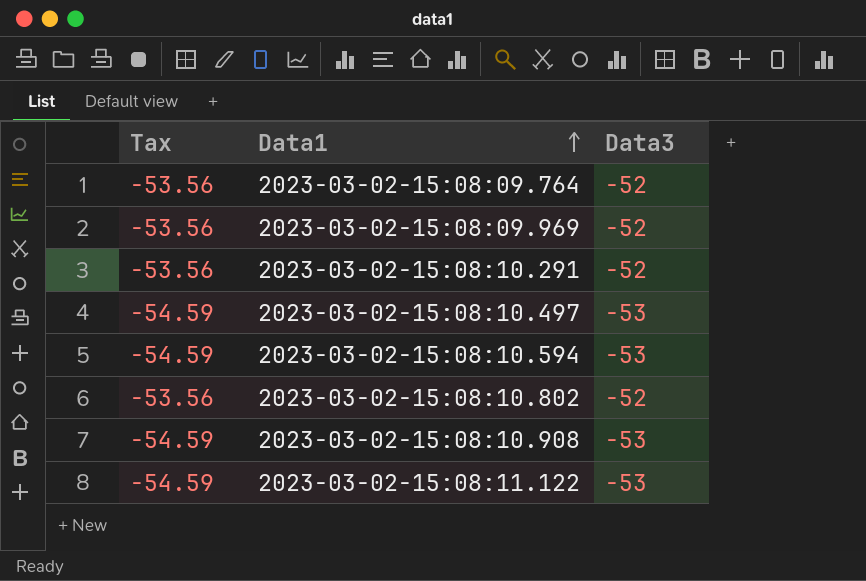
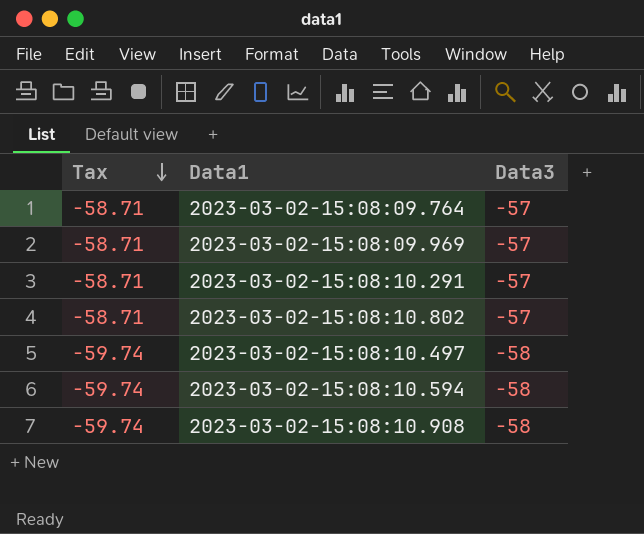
row order: Data1 ascending -> Tax descending
row 2023-03-02-15:08:11.122: -54.59 | -53 -> none
2023-03-02-15:08:09.764 | Tax: -53.56 -> -58.71
2023-03-02-15:08:09.764 | Data3: -52 -> -57
2023-03-02-15:08:09.969 | Tax: -53.56 -> -58.71
2023-03-02-15:08:09.969 | Data3: -52 -> -57
2023-03-02-15:08:10.291 | Tax: -53.56 -> -58.71
2023-03-02-15:08:10.291 | Data3: -52 -> -57
2023-03-02-15:08:10.802 | Tax: -53.56 -> -58.71
2023-03-02-15:08:10.802 | Data3: -52 -> -57
2023-03-02-15:08:10.497 | Tax: -54.59 -> -59.74
2023-03-02-15:08:10.497 | Data3: -53 -> -58
2023-03-02-15:08:10.594 | Tax: -54.59 -> -59.74
2023-03-02-15:08:10.594 | Data3: -53 -> -58
2023-03-02-15:08:10.908 | Tax: -54.59 -> -59.74
2023-03-02-15:08:10.908 | Data3: -53 -> -58

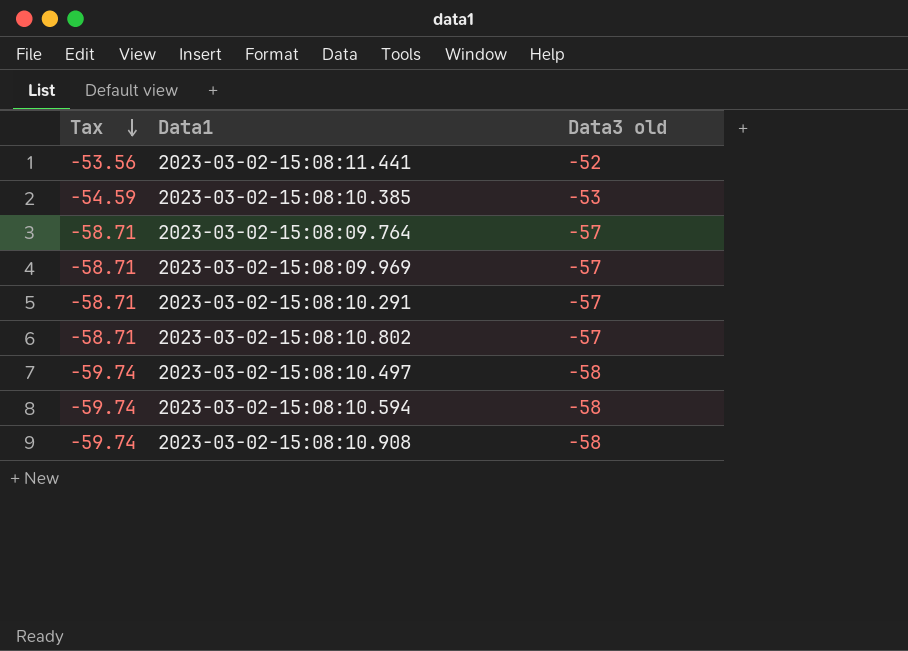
column name: Data3 -> Data3 old
row 2023-03-02-15:08:11.441: none -> -53.56 | -52
row 2023-03-02-15:08:10.385: none -> -54.59 | -53

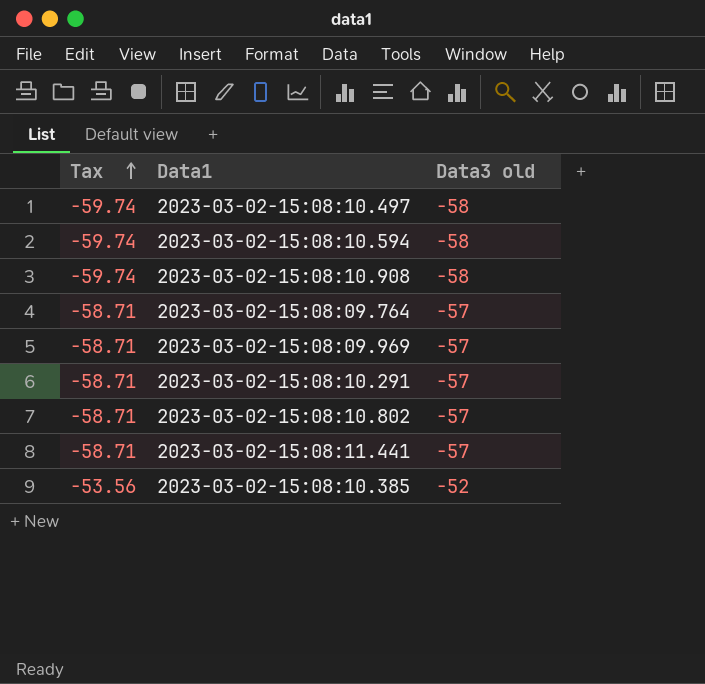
row order: Tax descending -> Tax ascending
2023-03-02-15:08:11.441 | Tax: -53.56 -> -58.71
2023-03-02-15:08:11.441 | Data3 old: -52 -> -57
2023-03-02-15:08:10.385 | Tax: -54.59 -> -53.56
2023-03-02-15:08:10.385 | Data3 old: -53 -> -52

